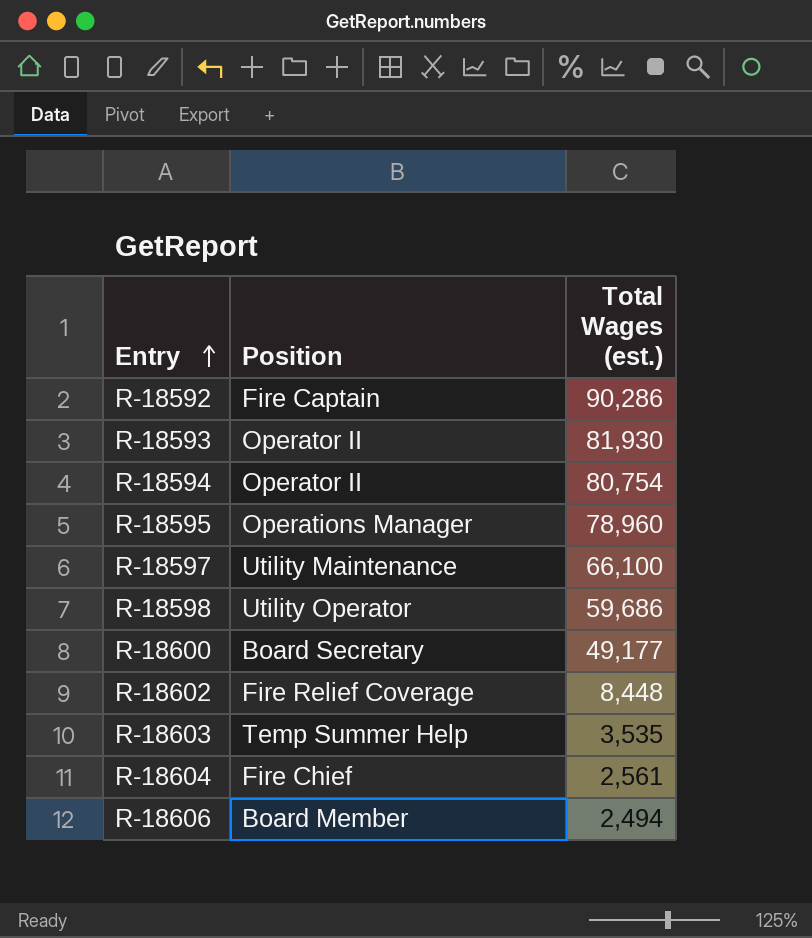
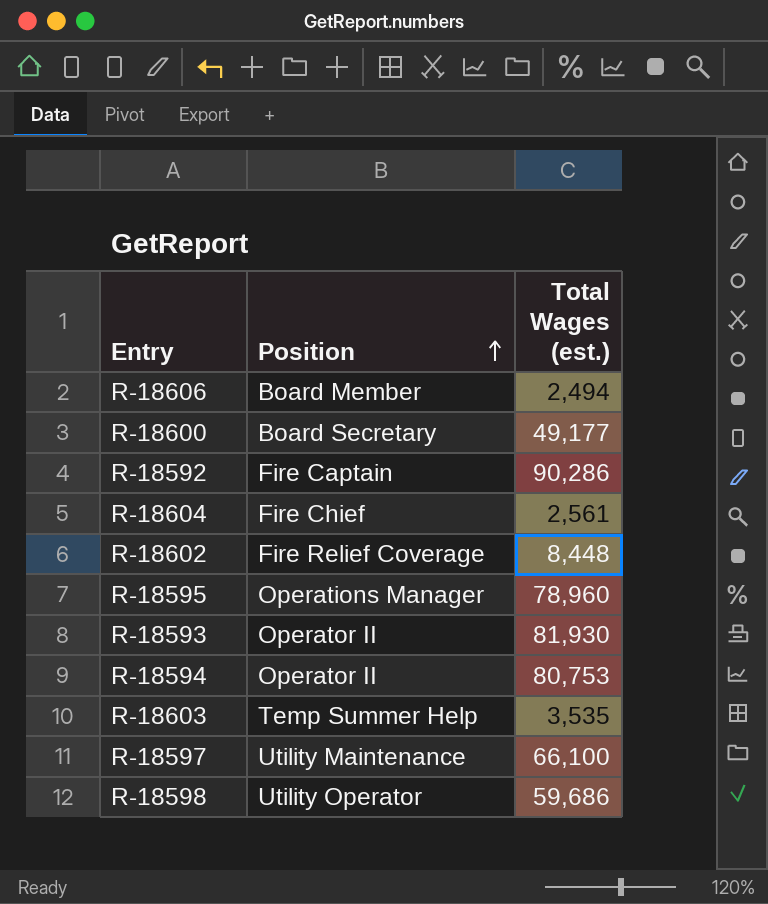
row order: Entry ascending -> Position ascending
R-18594 | Total Wages (est.): 80,754 -> 80,753

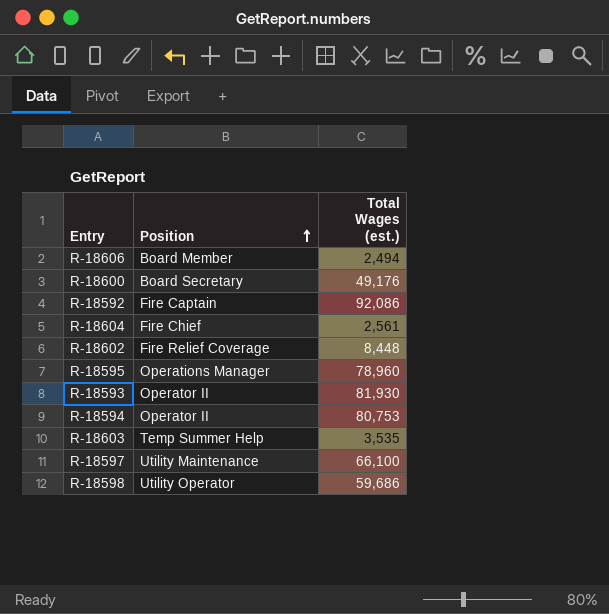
R-18600 | Total Wages (est.): 49,177 -> 49,176
R-18592 | Total Wages (est.): 90,286 -> 92,086

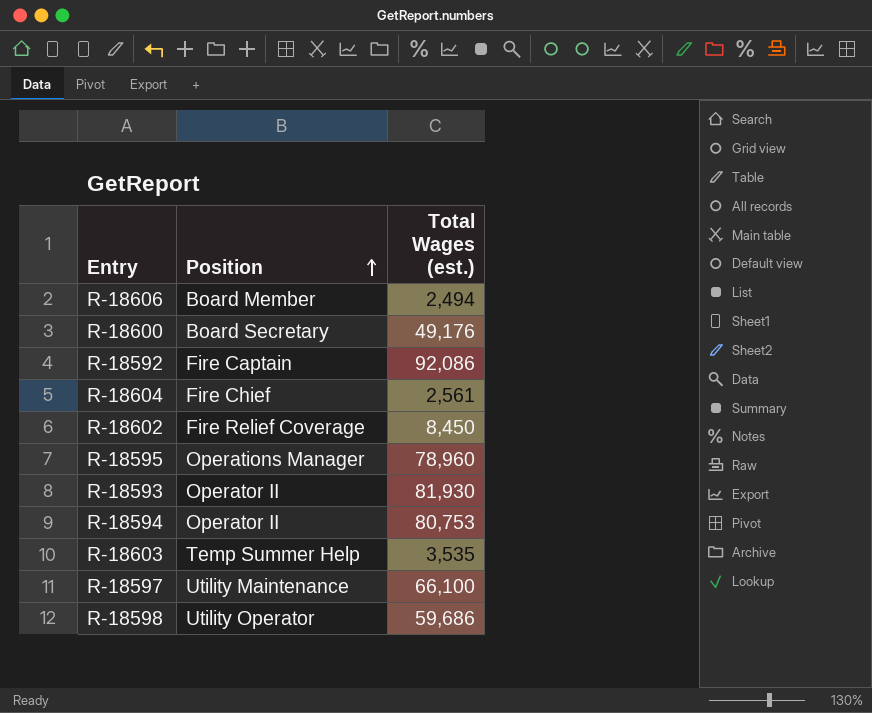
R-18602 | Total Wages (est.): 8,448 -> 8,450

